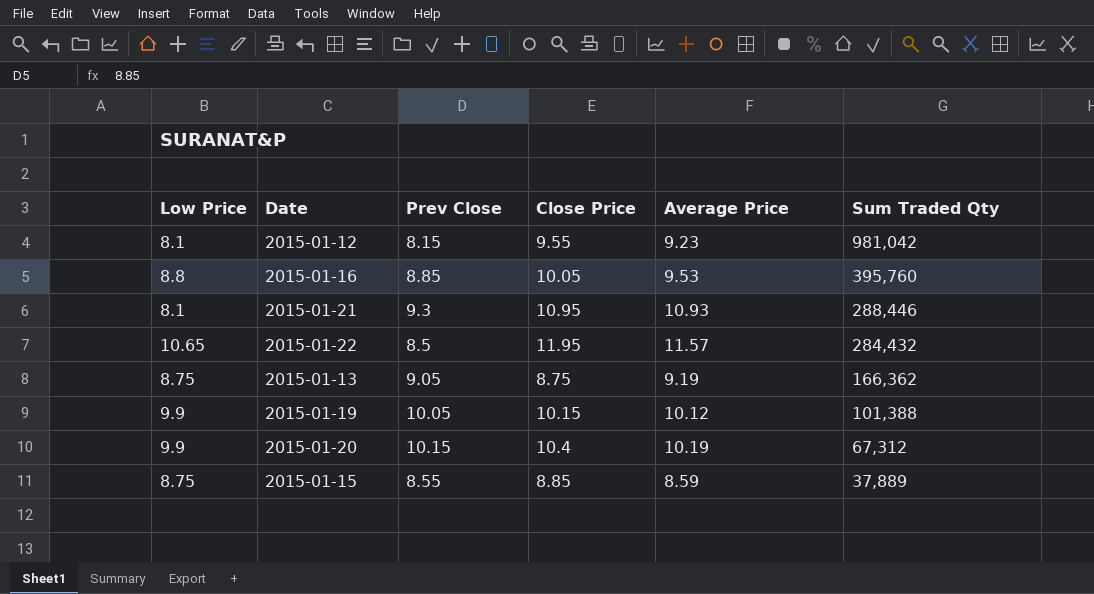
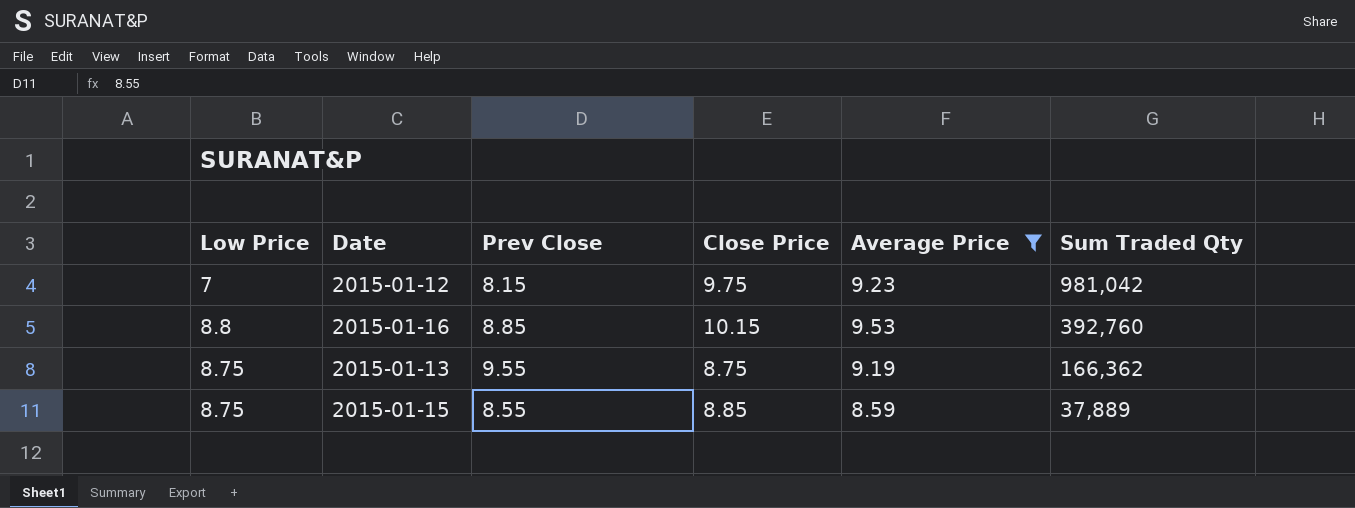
filter: none -> Average Price <= 9.53
2015-01-12 | Low Price: 8.1 -> 7
2015-01-12 | Close Price: 9.55 -> 9.75
2015-01-16 | Close Price: 10.05 -> 10.15
2015-01-16 | Sum Traded Qty: 395,760 -> 392,760
2015-01-13 | Prev Close: 9.05 -> 9.55

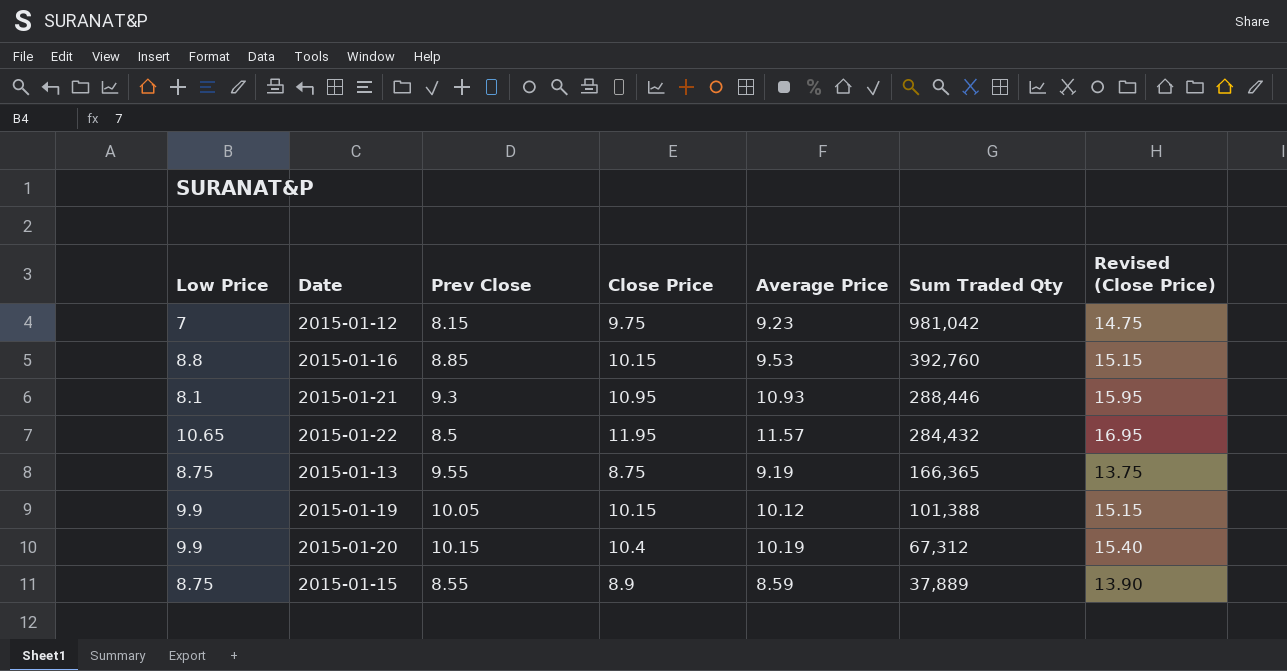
filter: Average Price <= 9.53 -> none
column Revised (Close Price) | formula: none -> [Close Price] + 5
2015-01-13 | Sum Traded Qty: 166,362 -> 166,365
2015-01-15 | Close Price: 8.85 -> 8.9

